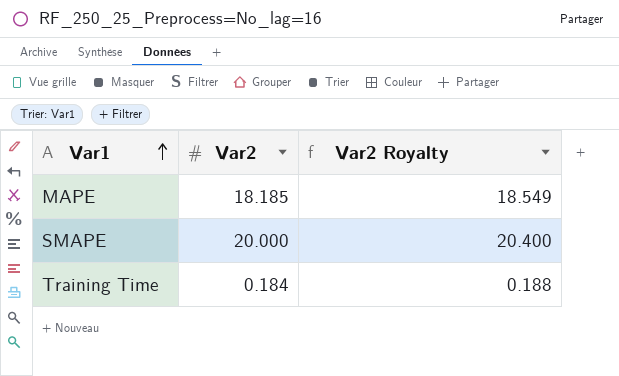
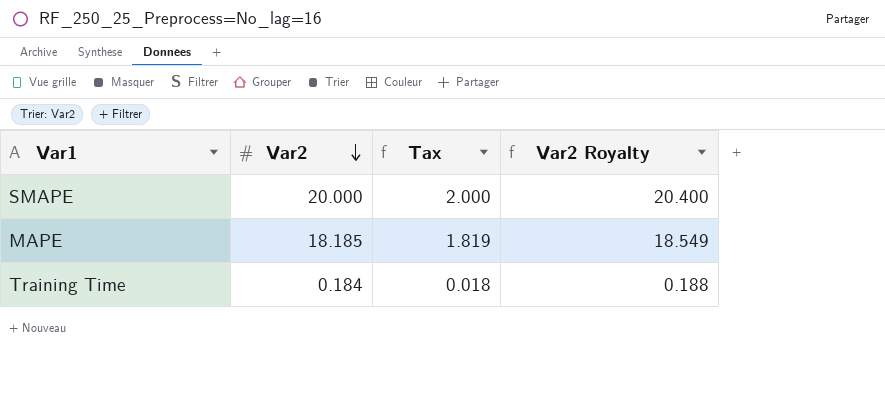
row order: Var1 ascending -> Var2 descending
column Tax | formula: none -> [Var2] * 0.1

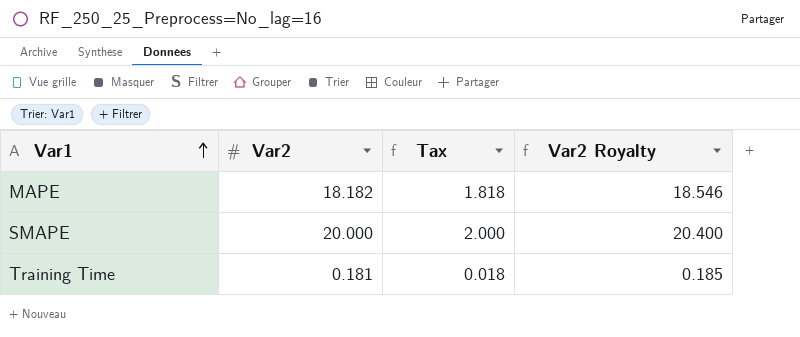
row order: Var2 descending -> Var1 ascending
MAPE | Var2: 18.185 -> 18.182
MAPE | Tax: 1.819 -> 1.818
MAPE | Var2 Royalty: 18.549 -> 18.546
Training Time | Var2: 0.184 -> 0.181
Training Time | Var2 Royalty: 0.188 -> 0.185

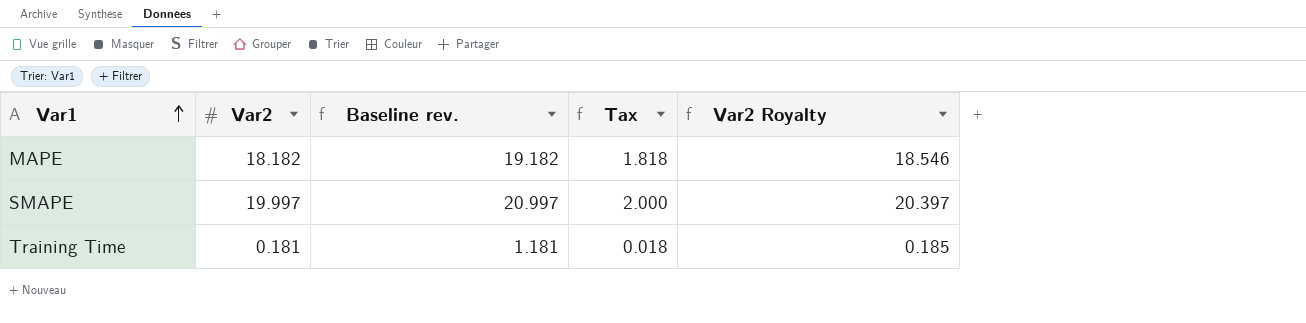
column Baseline rev. | formula: none -> [Var2] + 1
SMAPE | Var2: 20.000 -> 19.997
SMAPE | Var2 Royalty: 20.400 -> 20.397

